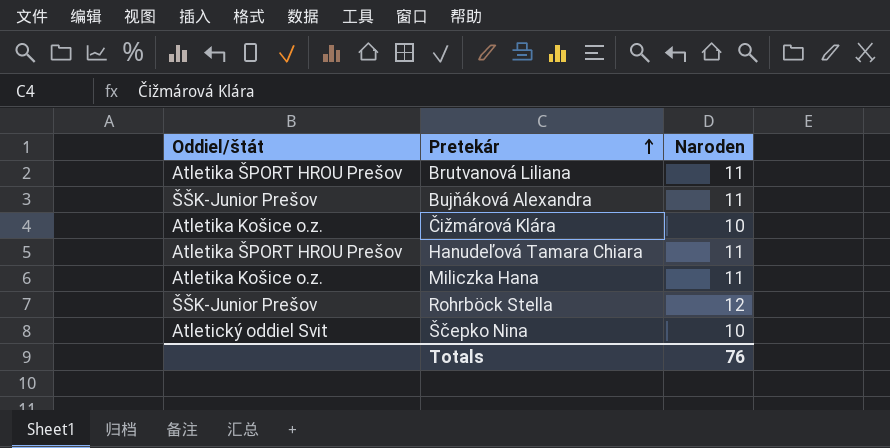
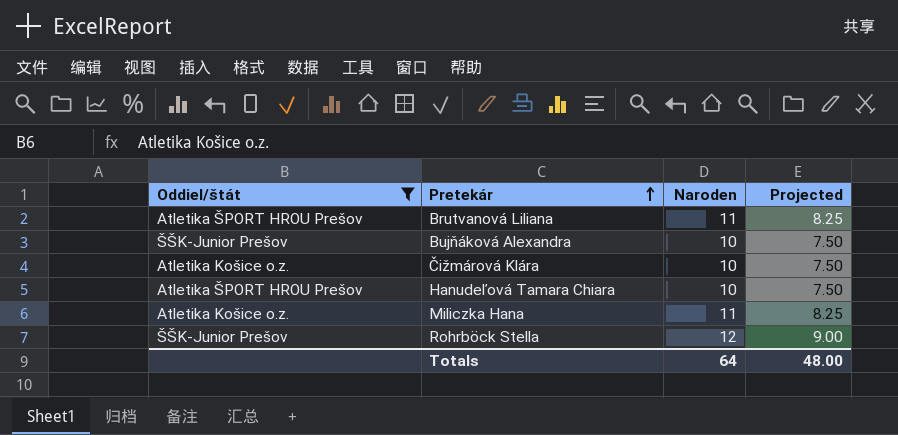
filter: none -> Oddiel/štát != Atletický oddiel Svit
column Projected | formula: none -> [Naroden] * 0.75
Bujňáková Alexandra | Naroden: 11 -> 10
Hanudeľová Tamara Chiara | Naroden: 11 -> 10
Totals | Naroden: 76 -> 64

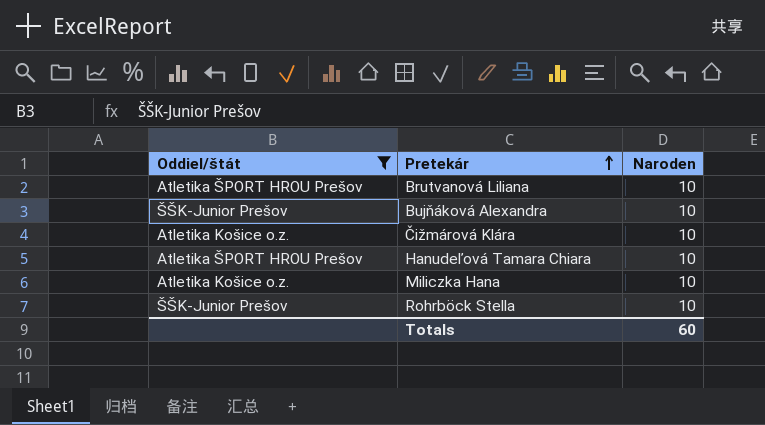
column Projected | formula: [Naroden] * 0.75 -> none
Brutvanová Liliana | Naroden: 11 -> 10
Miliczka Hana | Naroden: 11 -> 10
Rohrböck Stella | Naroden: 12 -> 10
Totals | Naroden: 64 -> 60

